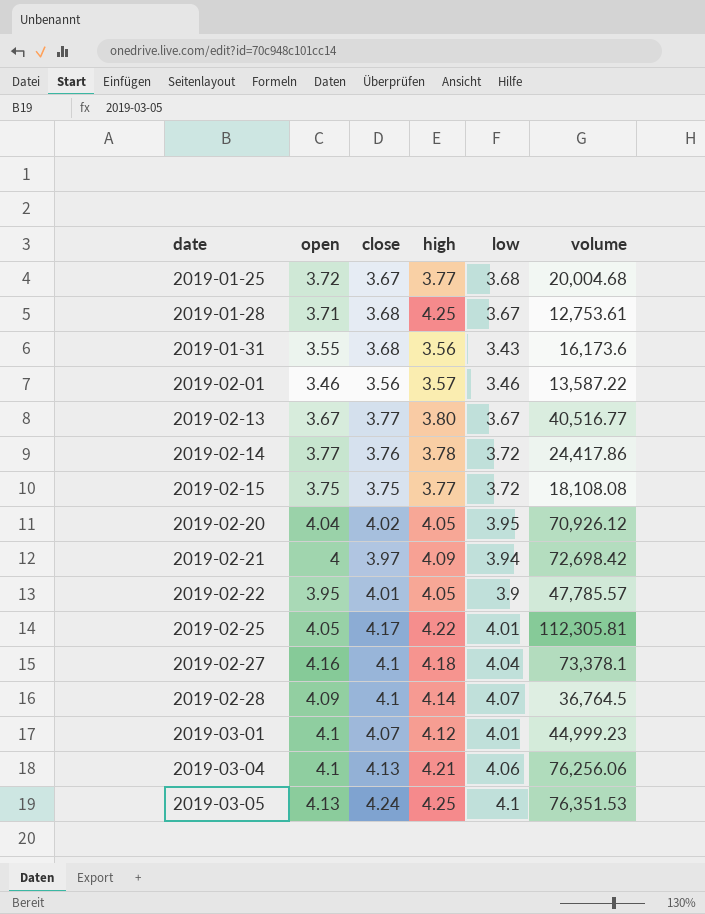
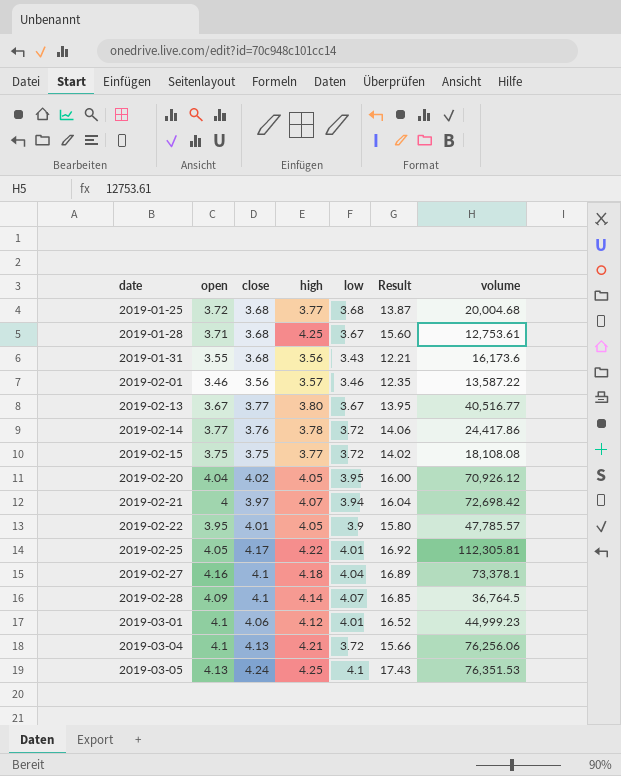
column Result | formula: none -> [high] * [low]
2019-01-25 | close: 3.67 -> 3.68
2019-02-21 | high: 4.09 -> 4.07
2019-03-01 | close: 4.07 -> 4.06
2019-03-04 | low: 4.06 -> 3.72

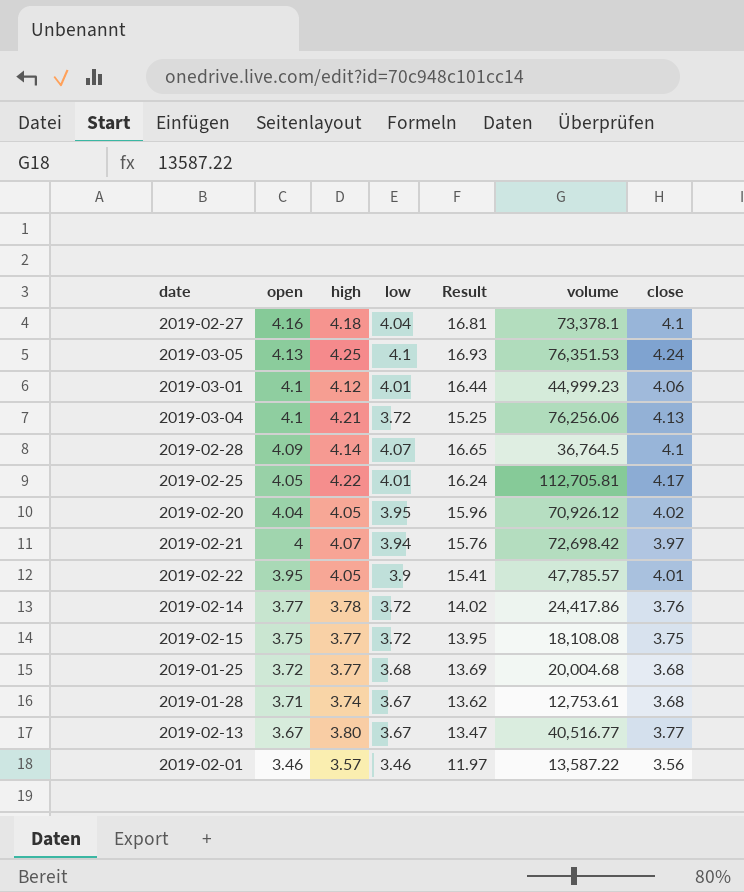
row order: date ascending -> open descending
column Result | formula: [high] * [low] -> [open] * [low]
column close | position: 3 -> 7
row 2019-01-31: 3.55 | 3.68 | 3.56 | 3.43 | 12.21 | 16,173.6 -> none
2019-02-25 | volume: 112,305.81 -> 112,705.81
2019-01-28 | high: 4.25 -> 3.74

